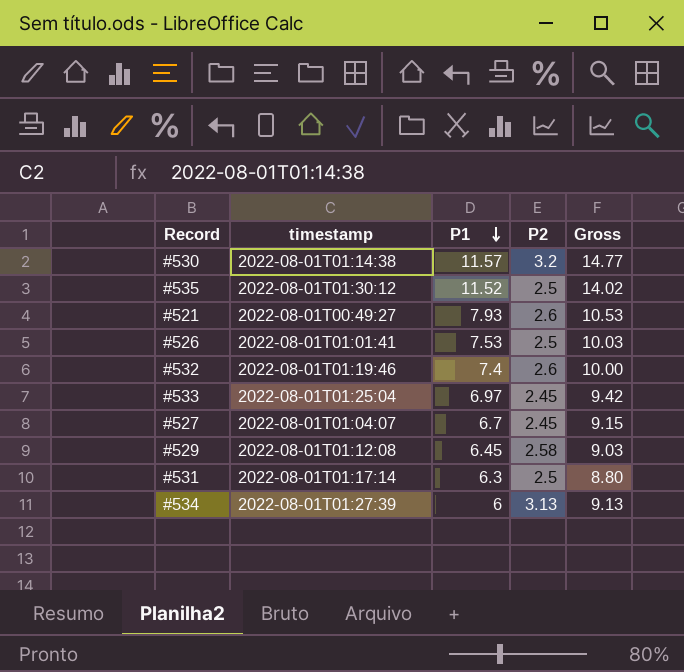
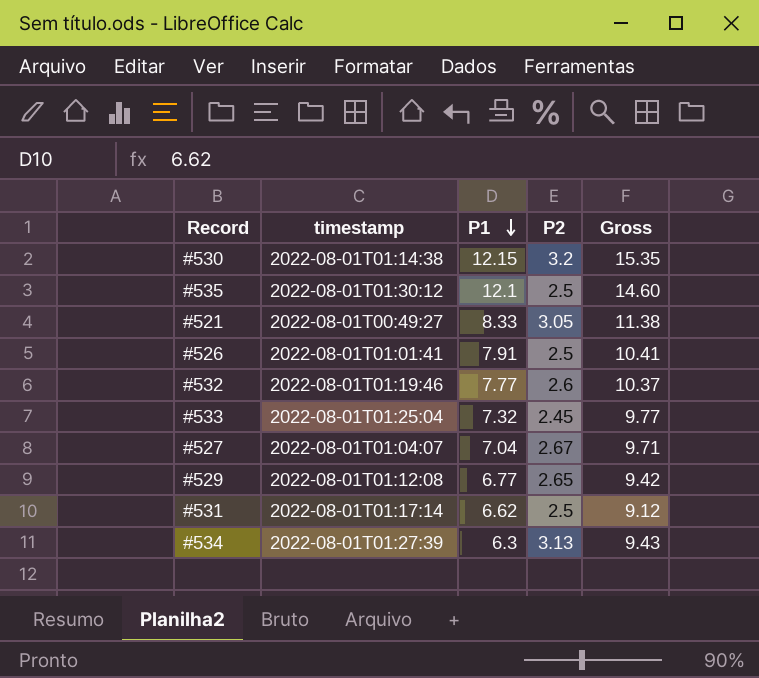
#530 | P1: 11.57 -> 12.15
#530 | Gross: 14.77 -> 15.35
#535 | P1: 11.52 -> 12.1
#535 | Gross: 14.02 -> 14.60
#521 | P1: 7.93 -> 8.33
#521 | P2: 2.6 -> 3.05
#521 | Gross: 10.53 -> 11.38
#526 | P1: 7.53 -> 7.91
#526 | Gross: 10.03 -> 10.41
#532 | P1: 7.4 -> 7.77
#532 | Gross: 10.00 -> 10.37
#533 | P1: 6.97 -> 7.32
#533 | Gross: 9.42 -> 9.77
#527 | P1: 6.7 -> 7.04
#527 | P2: 2.45 -> 2.67
#527 | Gross: 9.15 -> 9.71
#529 | P1: 6.45 -> 6.77
#529 | P2: 2.58 -> 2.65
#529 | Gross: 9.03 -> 9.42
#531 | P1: 6.3 -> 6.62
#531 | Gross: 8.80 -> 9.12
#534 | P1: 6 -> 6.3
#534 | Gross: 9.13 -> 9.43

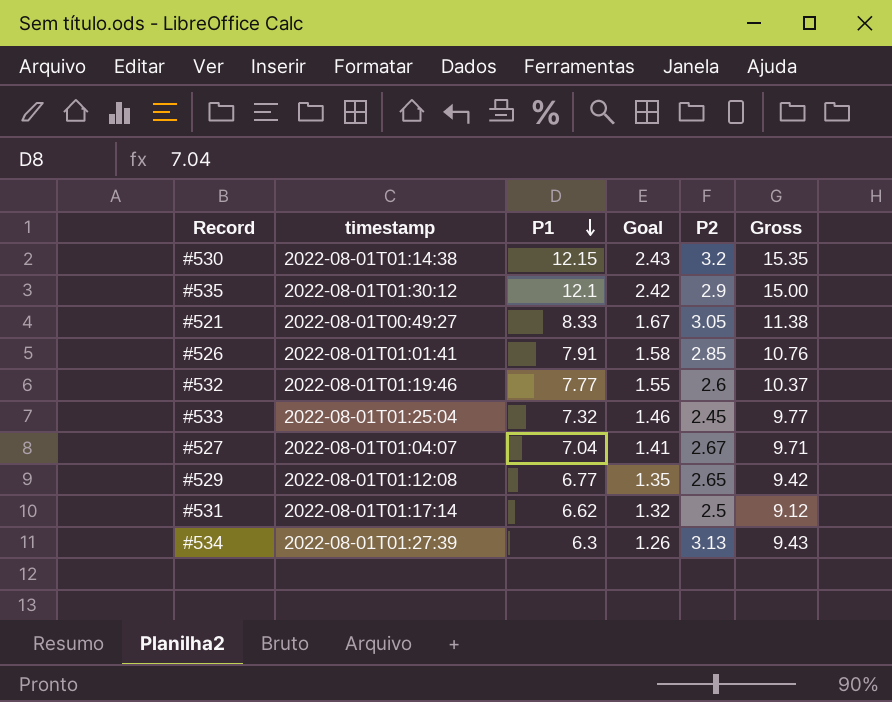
column Goal | formula: none -> [P1] * 0.2
#535 | P2: 2.5 -> 2.9
#535 | Gross: 14.60 -> 15.00
#526 | P2: 2.5 -> 2.85
#526 | Gross: 10.41 -> 10.76

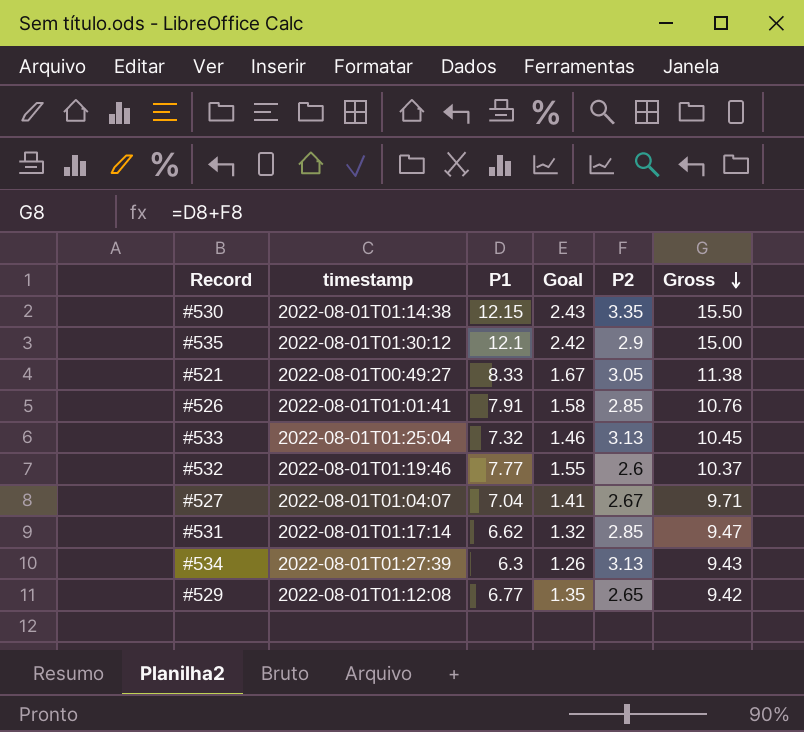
row order: P1 descending -> Gross descending
#530 | P2: 3.2 -> 3.35
#530 | Gross: 15.35 -> 15.50
#533 | P2: 2.45 -> 3.13
#533 | Gross: 9.77 -> 10.45
#531 | P2: 2.5 -> 2.85
#531 | Gross: 9.12 -> 9.47

